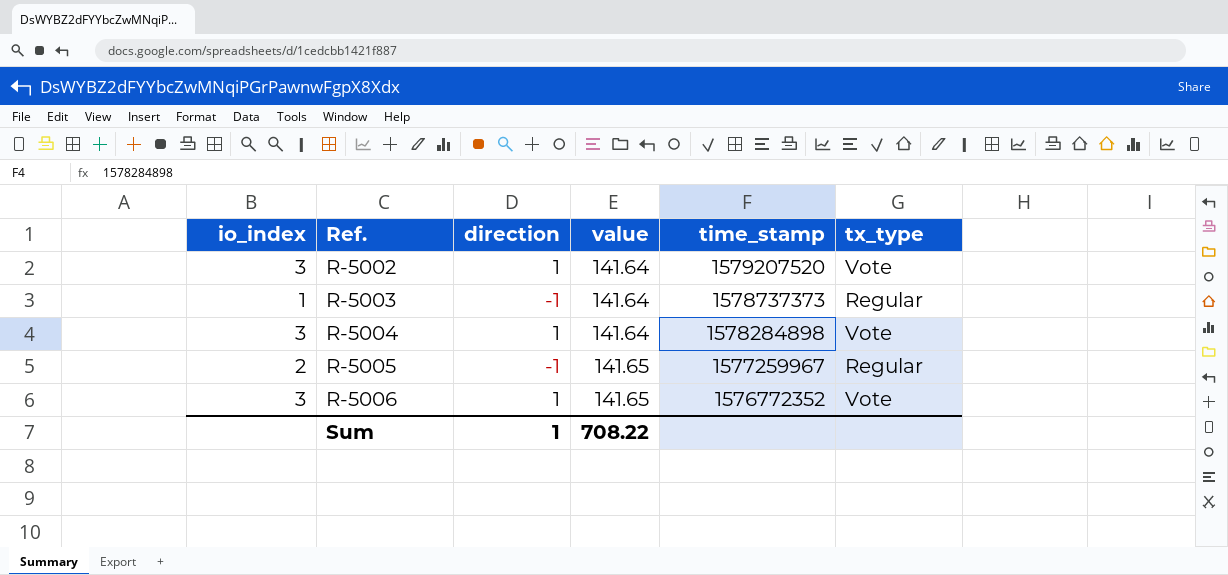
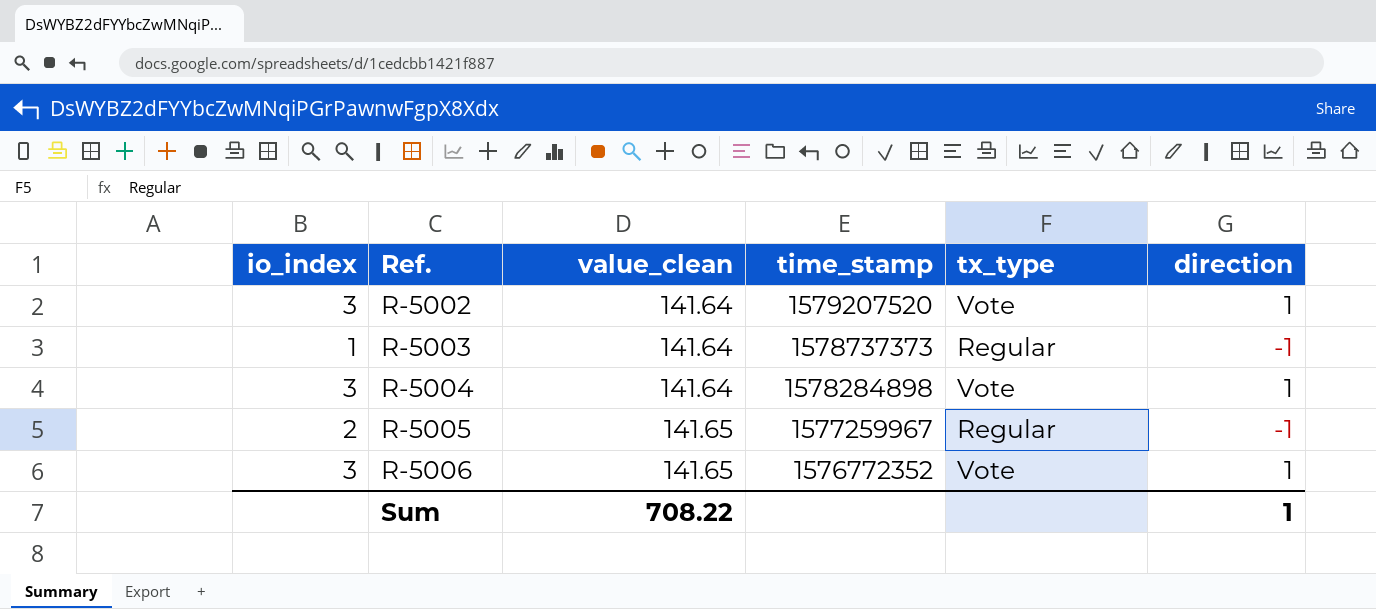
column name: value -> value_clean
column direction | position: 3 -> 6

